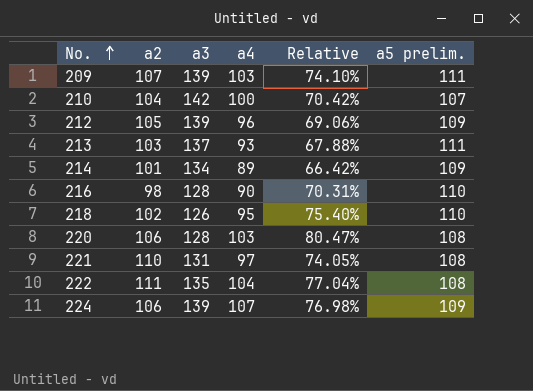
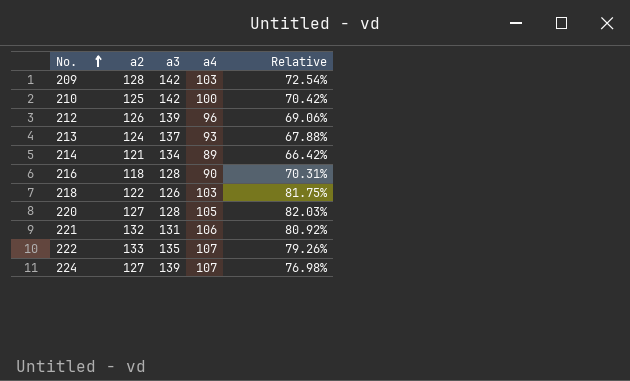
column a5 prelim. | position: 6 -> none
209 | a2: 107 -> 128
209 | a3: 139 -> 142
209 | Relative: 74.10% -> 72.54%
210 | a2: 104 -> 125
212 | a2: 105 -> 126
213 | a2: 103 -> 124
214 | a2: 101 -> 121
216 | a2: 98 -> 118
218 | a2: 102 -> 122
218 | a4: 95 -> 103
218 | Relative: 75.40% -> 81.75%
220 | a2: 106 -> 127
220 | a4: 103 -> 105
220 | Relative: 80.47% -> 82.03%
221 | a2: 110 -> 132
221 | a4: 97 -> 106
221 | Relative: 74.05% -> 80.92%
222 | a2: 111 -> 133
222 | a4: 104 -> 107
222 | Relative: 77.04% -> 79.26%
224 | a2: 106 -> 127

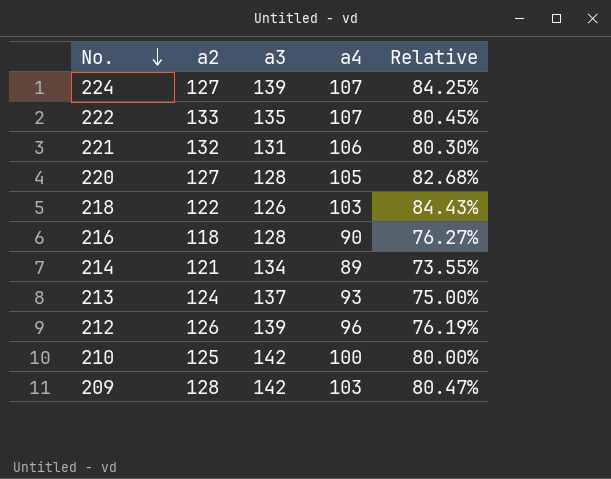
row order: No. ascending -> No. descending
column Relative | formula: [a4] / [a3] -> [a4] / [a2]

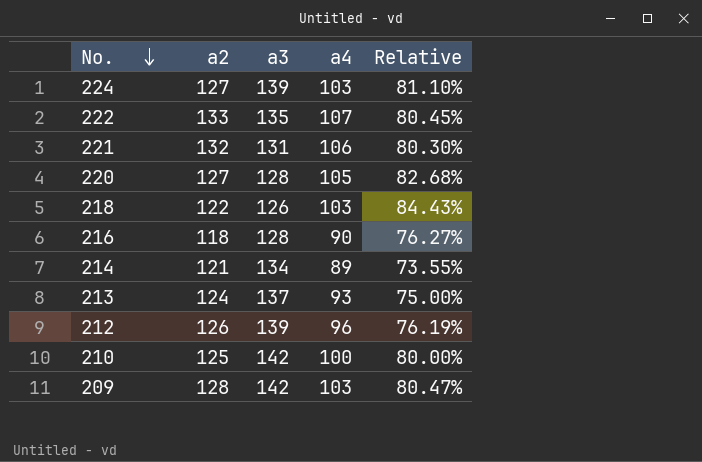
224 | a4: 107 -> 103
224 | Relative: 84.25% -> 81.10%

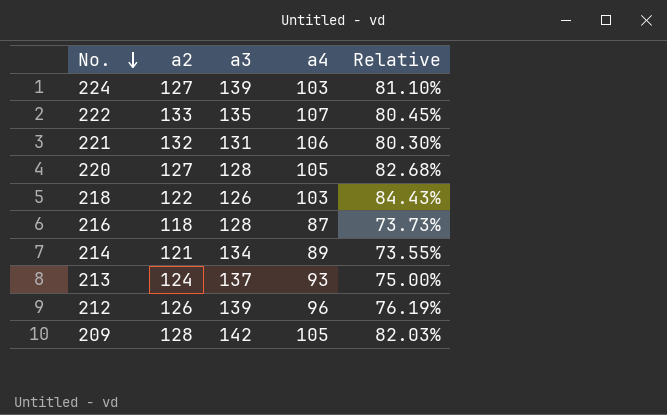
row 210: 125 | 142 | 100 | 80.00% -> none
216 | a4: 90 -> 87
216 | Relative: 76.27% -> 73.73%
209 | a4: 103 -> 105
209 | Relative: 80.47% -> 82.03%

